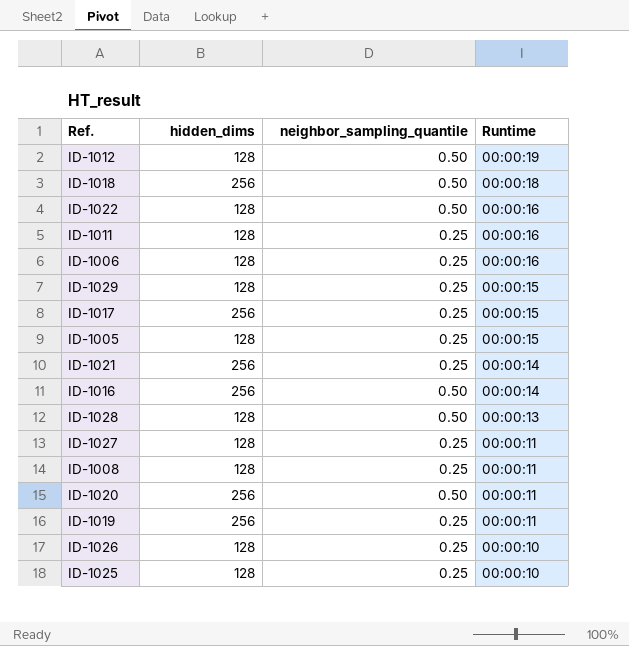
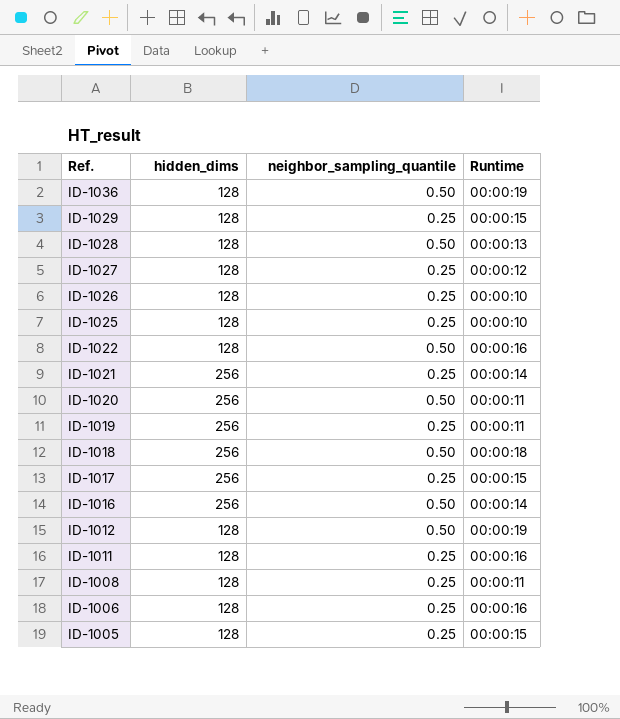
row order: Runtime descending -> Ref. descending
row ID-1036: none -> 128 | 0.50 | 00:00:19
ID-1027 | Runtime: 00:00:11 -> 00:00:12

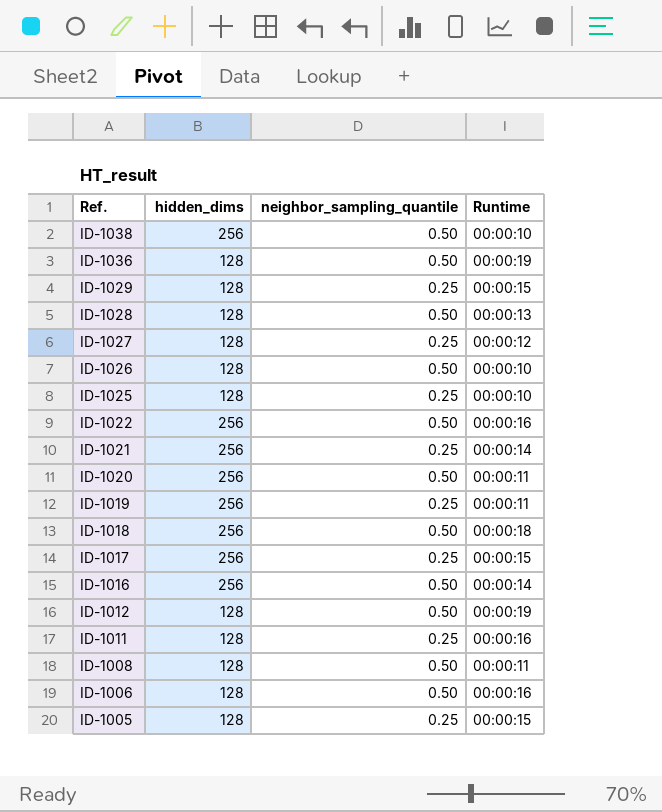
row ID-1038: none -> 256 | 0.50 | 00:00:10
ID-1026 | neighbor_sampling_quantile: 0.25 -> 0.50
ID-1022 | hidden_dims: 128 -> 256
ID-1008 | neighbor_sampling_quantile: 0.25 -> 0.50
ID-1006 | neighbor_sampling_quantile: 0.25 -> 0.50

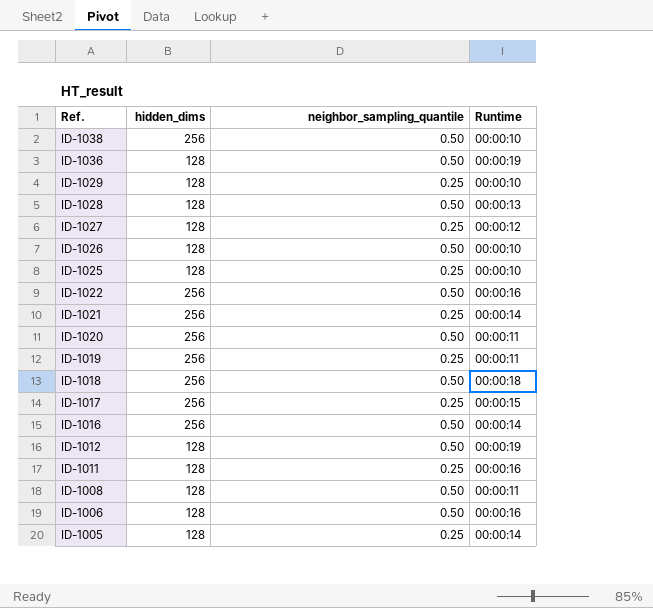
ID-1029 | Runtime: 00:00:15 -> 00:00:10
ID-1005 | Runtime: 00:00:15 -> 00:00:14

